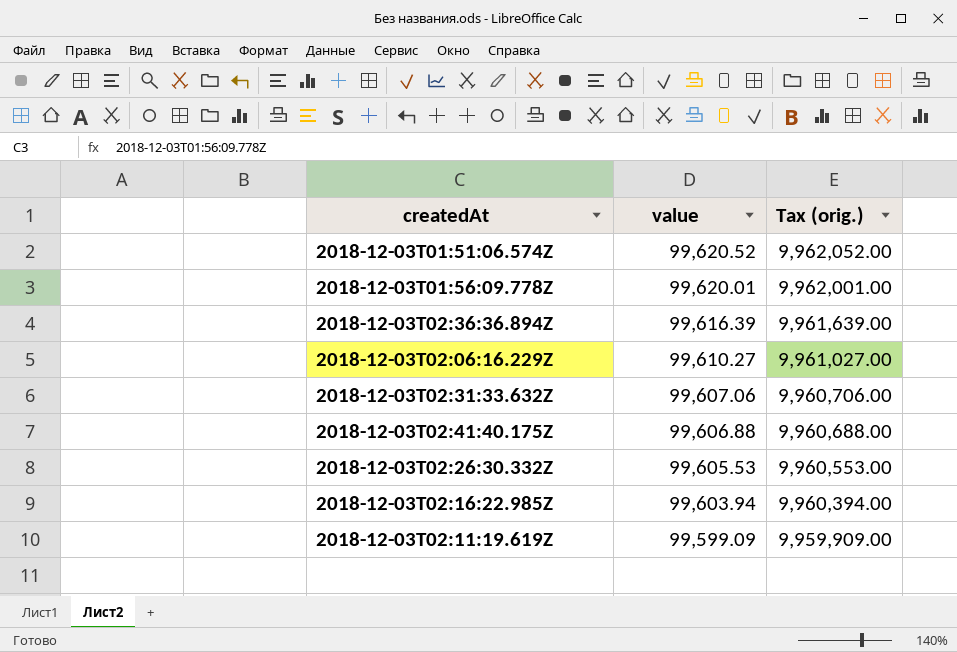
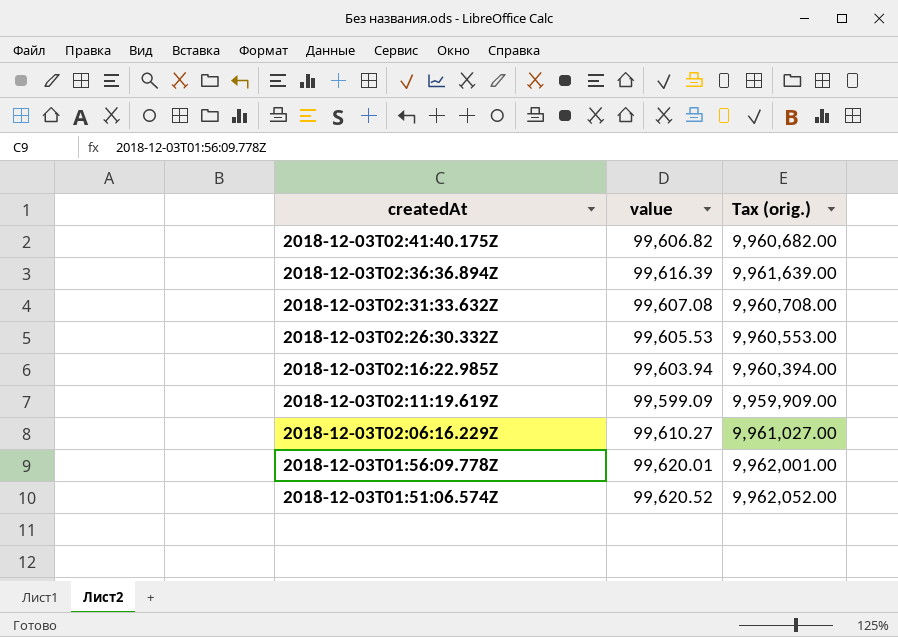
row order: value descending -> createdAt descending
2018-12-03T02:41:40.175Z | value: 99,606.88 -> 99,606.82
2018-12-03T02:41:40.175Z | Tax (orig.): 9,960,688.00 -> 9,960,682.00
2018-12-03T02:31:33.632Z | value: 99,607.06 -> 99,607.08
2018-12-03T02:31:33.632Z | Tax (orig.): 9,960,706.00 -> 9,960,708.00

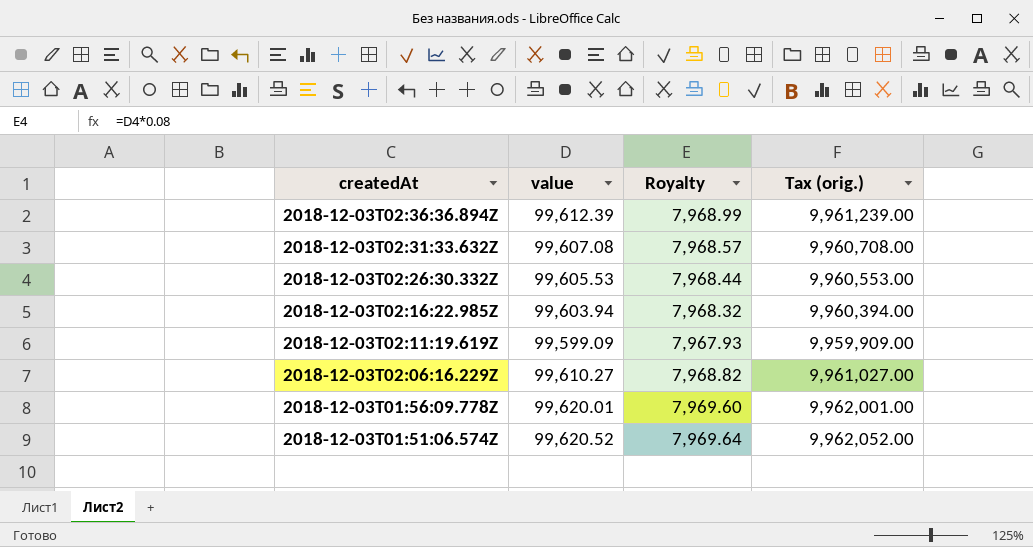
column Royalty | formula: none -> [value] * 0.08
row 2018-12-03T02:41:40.175Z: 99,606.82 | 9,960,682.00 -> none
2018-12-03T02:36:36.894Z | value: 99,616.39 -> 99,612.39
2018-12-03T02:36:36.894Z | Tax (orig.): 9,961,639.00 -> 9,961,239.00

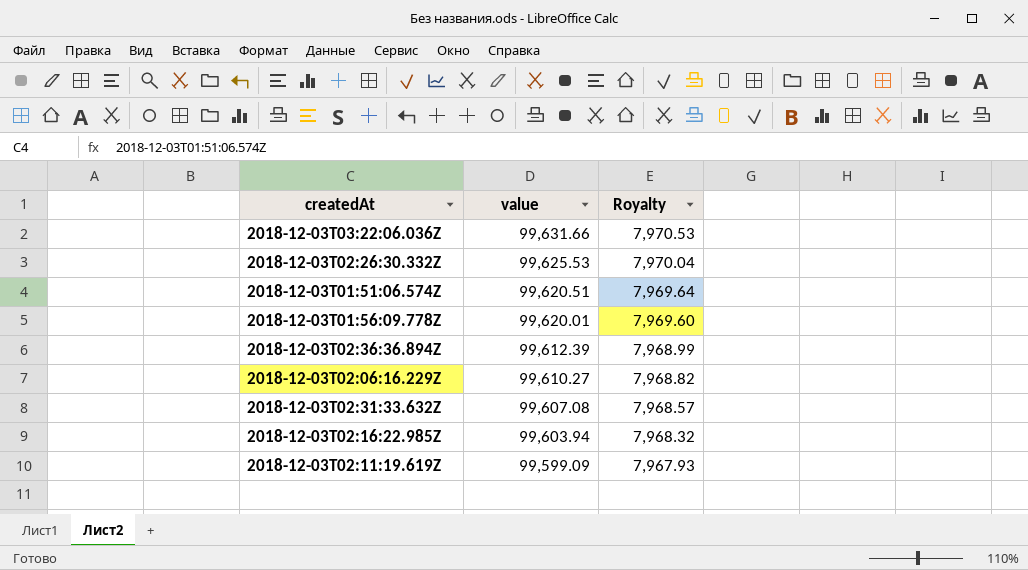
row order: createdAt descending -> value descending
column Tax (orig.) | formula: [value] * 100 -> none
row 2018-12-03T03:22:06.036Z: none -> 99,631.66 | 7,970.53
2018-12-03T02:26:30.332Z | value: 99,605.53 -> 99,625.53
2018-12-03T02:26:30.332Z | Royalty: 7,968.44 -> 7,970.04
2018-12-03T01:51:06.574Z | value: 99,620.52 -> 99,620.51

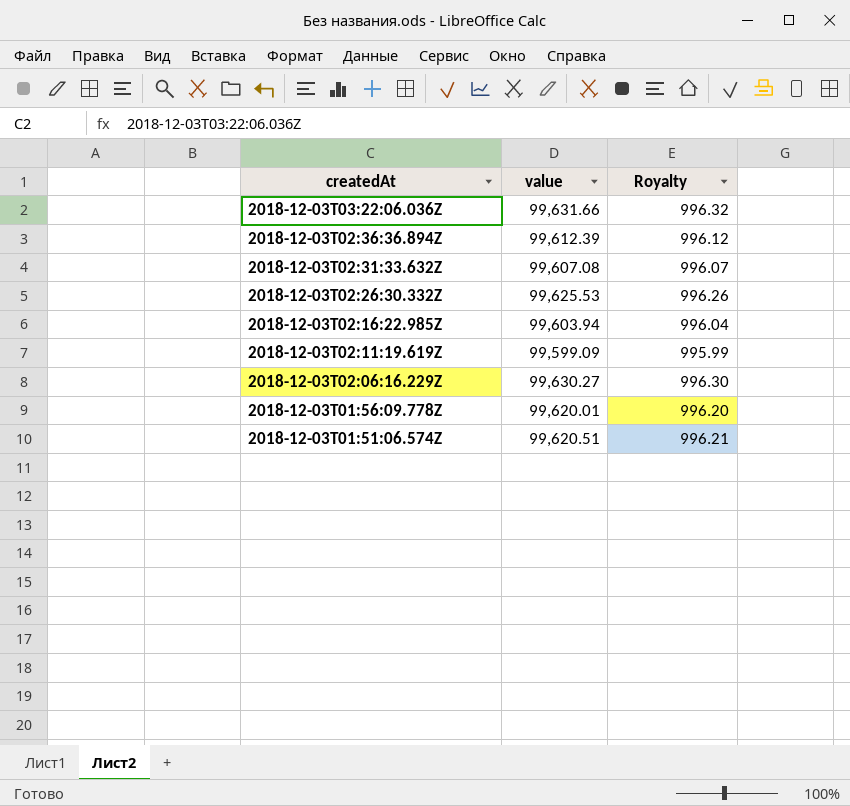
row order: value descending -> createdAt descending
column Royalty | formula: [value] * 0.08 -> [value] * 0.01
2018-12-03T02:06:16.229Z | value: 99,610.27 -> 99,630.27

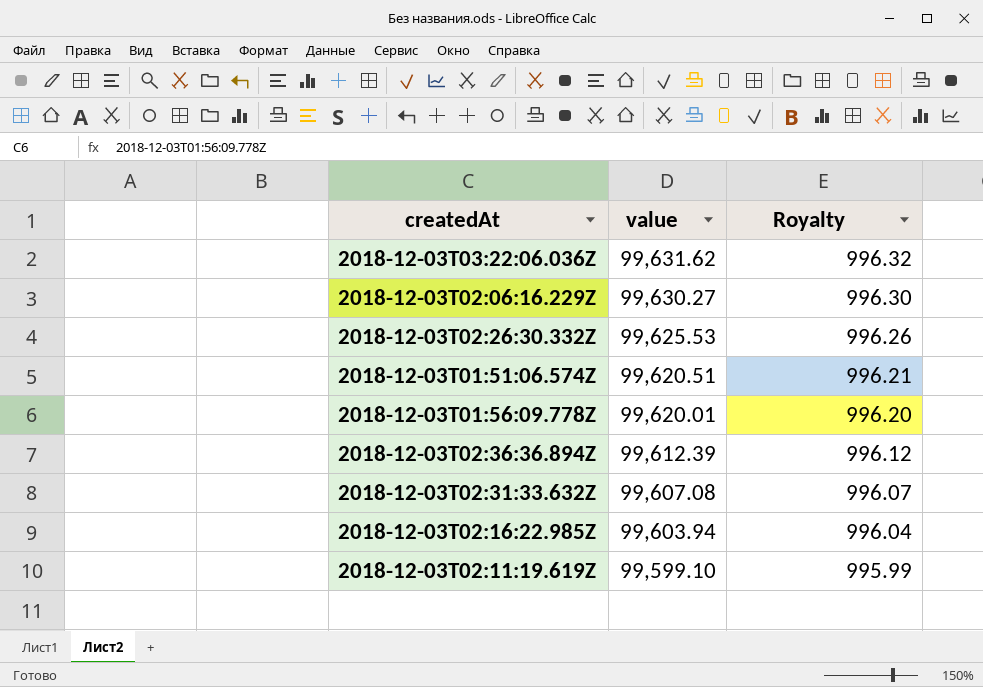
row order: createdAt descending -> value descending
2018-12-03T03:22:06.036Z | value: 99,631.66 -> 99,631.62
2018-12-03T02:11:19.619Z | value: 99,599.09 -> 99,599.10

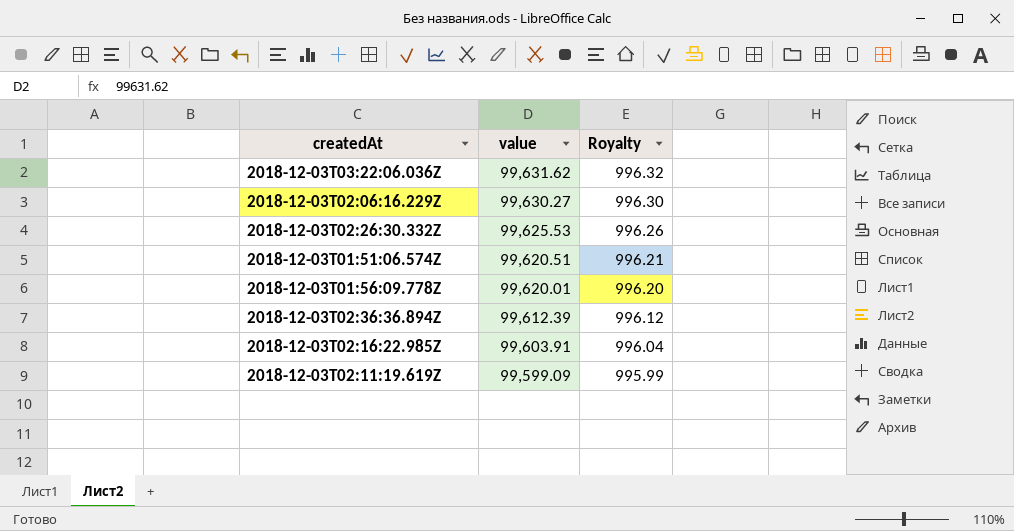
row 2018-12-03T02:31:33.632Z: 99,607.08 | 996.07 -> none
2018-12-03T02:16:22.985Z | value: 99,603.94 -> 99,603.91
2018-12-03T02:11:19.619Z | value: 99,599.10 -> 99,599.09

